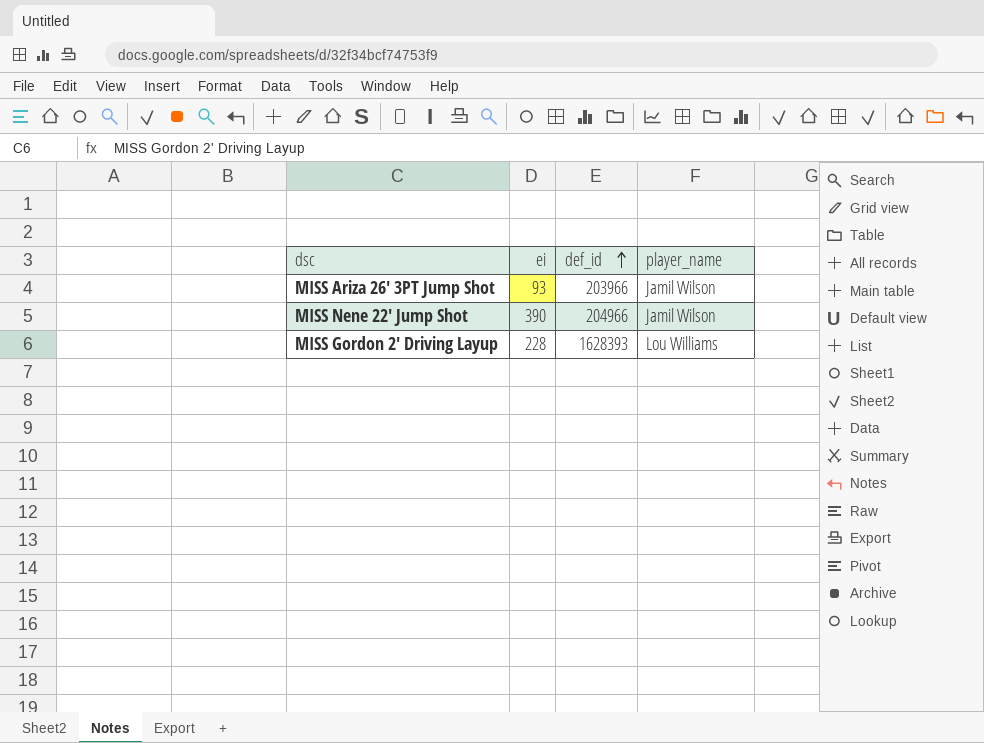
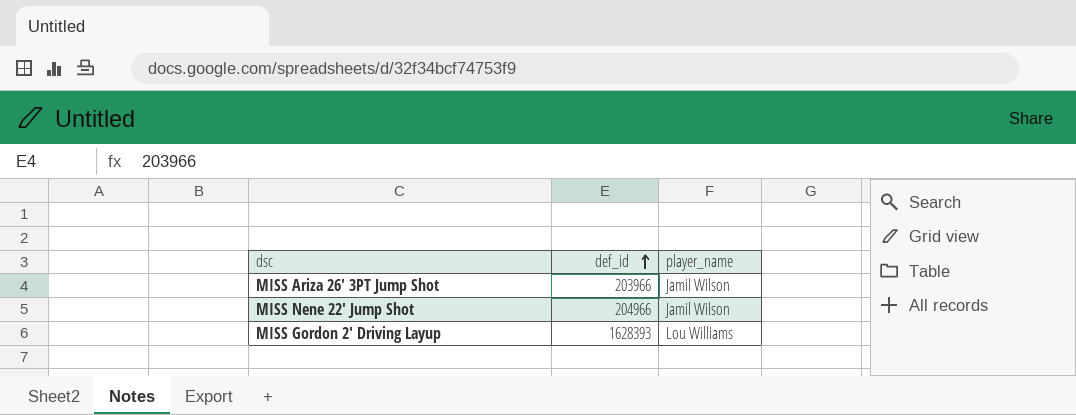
column ei | position: 2 -> none

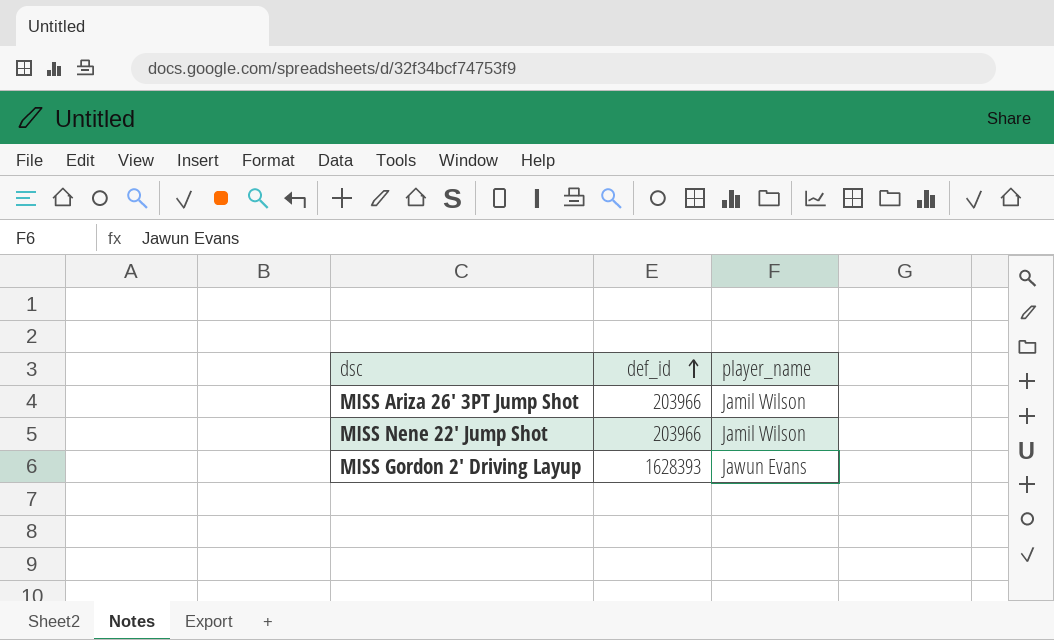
MISS Nene 22' Jump Shot | def_id: 204966 -> 203966
MISS Gordon 2' Driving Layup | player_name: Lou Williams -> Jawun Evans

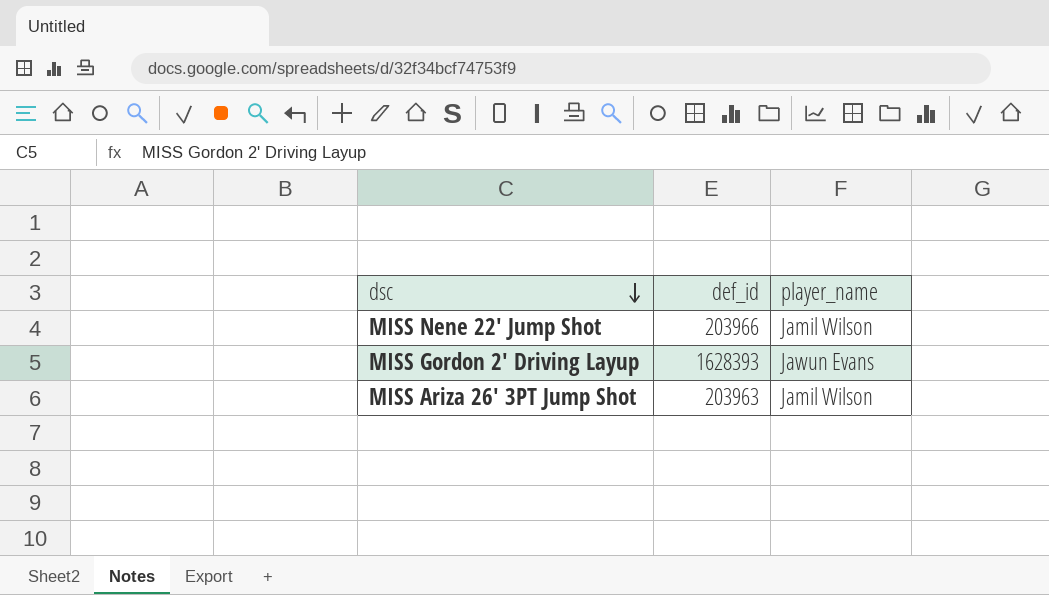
row order: def_id ascending -> dsc descending
MISS Ariza 26' 3PT Jump Shot | def_id: 203966 -> 203963

